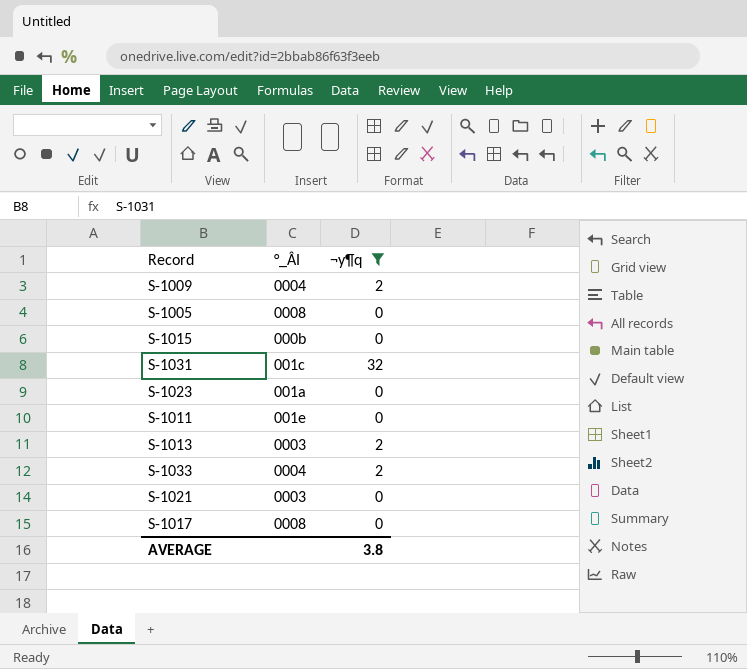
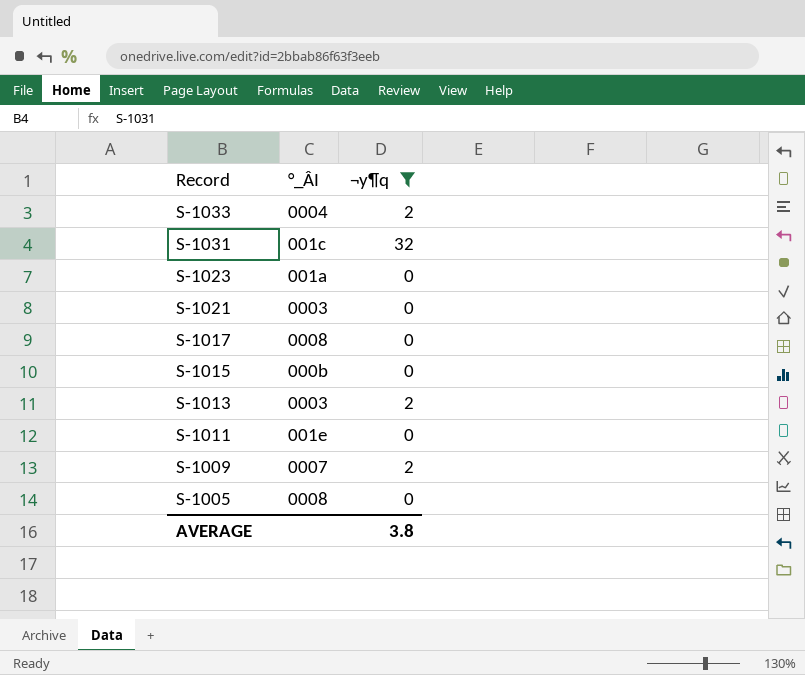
row order: none -> Record descending
S-1009 | °_ÂI: 0004 -> 0007

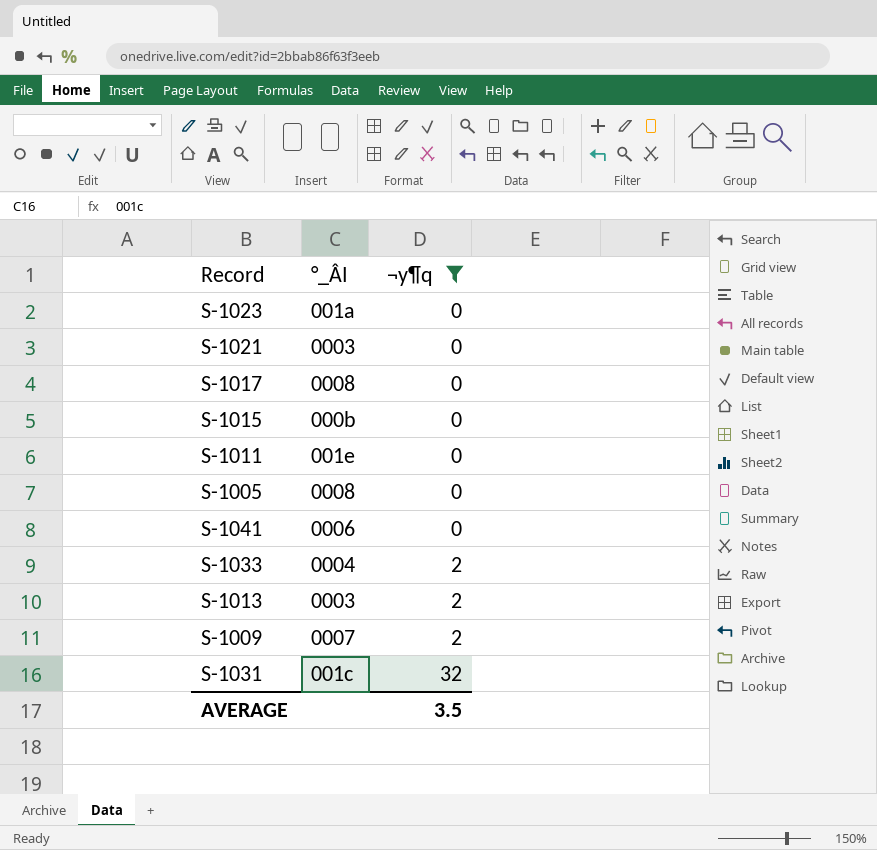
row order: Record descending -> ¬y¶q ascending
row S-1041: none -> 0006 | 0
AVERAGE | ¬y¶q: 3.8 -> 3.5

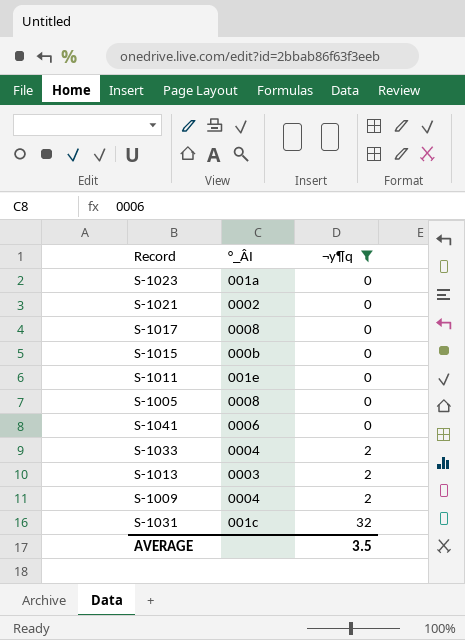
S-1021 | °_ÂI: 0003 -> 0002
S-1009 | °_ÂI: 0007 -> 0004

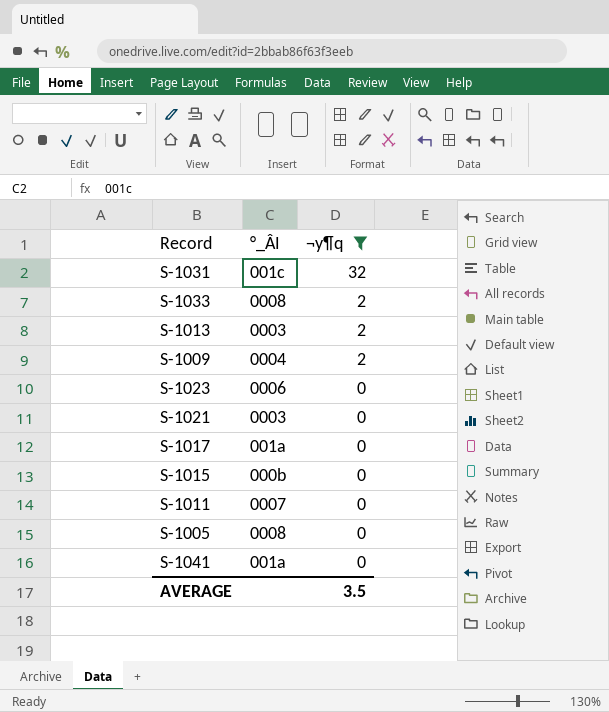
row order: ¬y¶q ascending -> ¬y¶q descending
S-1033 | °_ÂI: 0004 -> 0008
S-1023 | °_ÂI: 001a -> 0006
S-1021 | °_ÂI: 0002 -> 0003
S-1017 | °_ÂI: 0008 -> 001a
S-1011 | °_ÂI: 001e -> 0007
S-1041 | °_ÂI: 0006 -> 001a

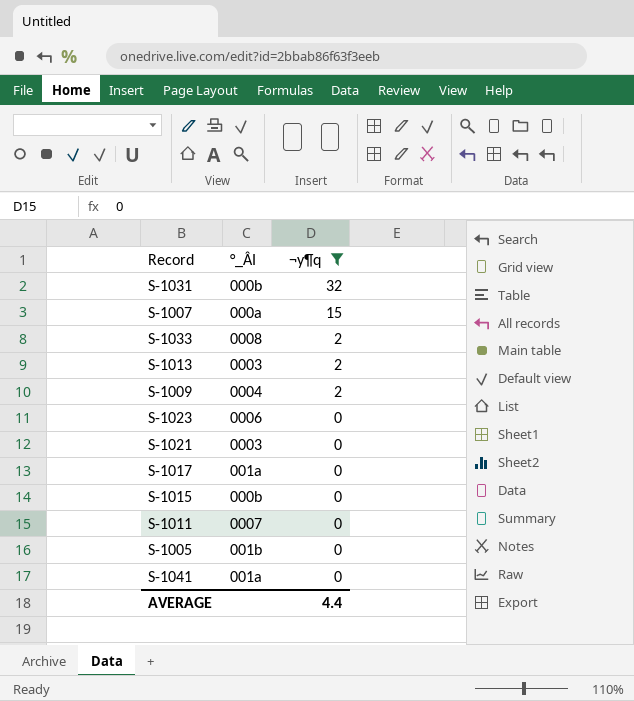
S-1031 | °_ÂI: 001c -> 000b
row S-1007: none -> 000a | 15
S-1005 | °_ÂI: 0008 -> 001b
AVERAGE | ¬y¶q: 3.5 -> 4.4

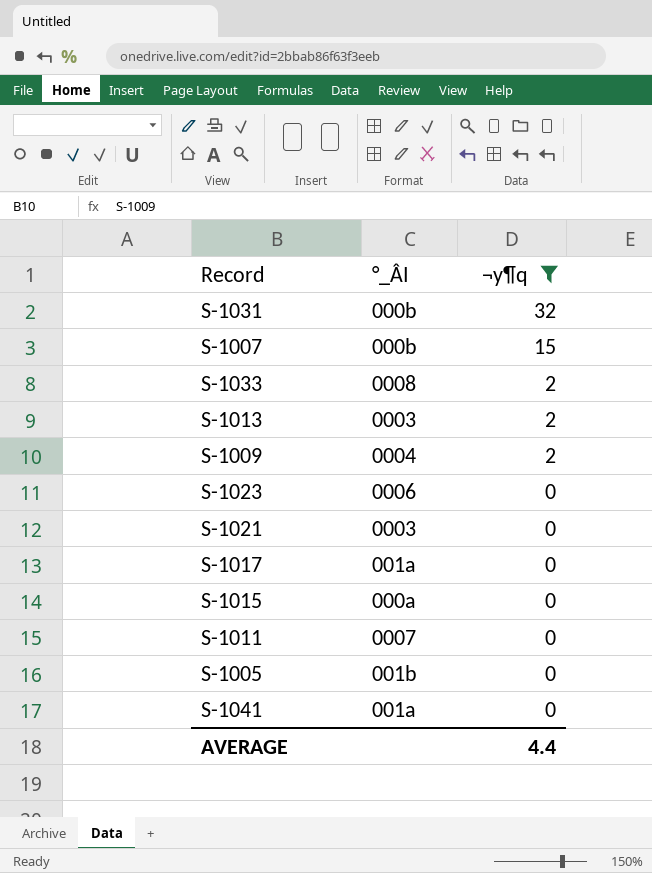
S-1007 | °_ÂI: 000a -> 000b
S-1015 | °_ÂI: 000b -> 000a

